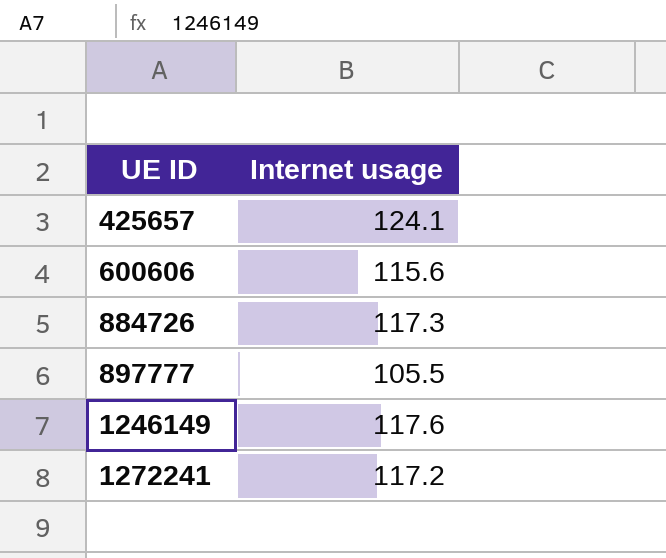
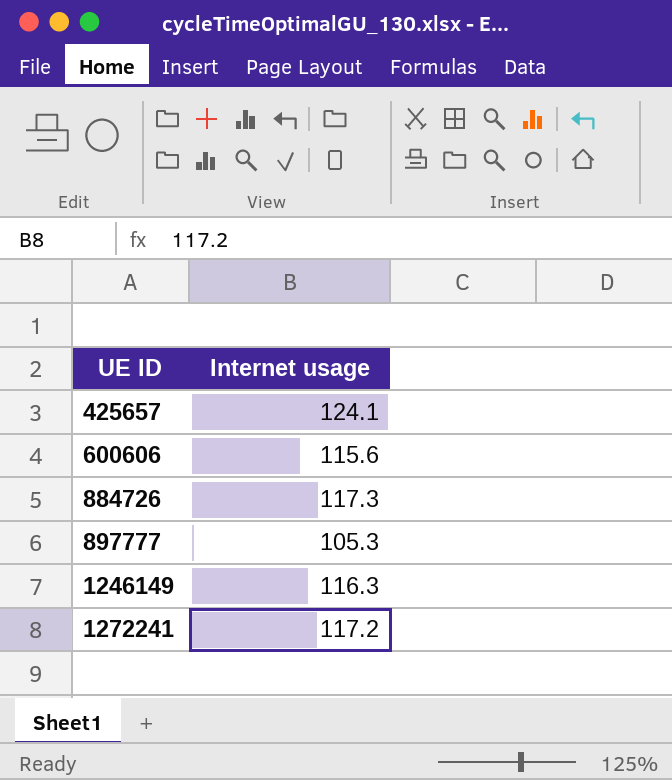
897777 | Internet usage: 105.5 -> 105.3
1246149 | Internet usage: 117.6 -> 116.3

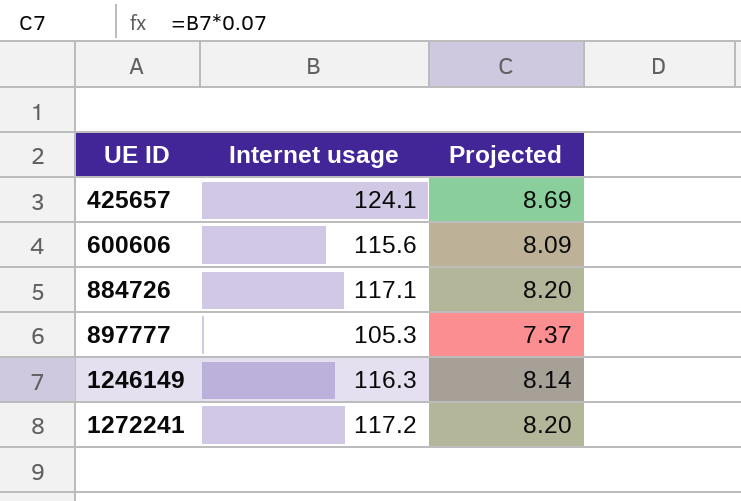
column Projected | formula: none -> [Internet usage] * 0.07
884726 | Internet usage: 117.3 -> 117.1

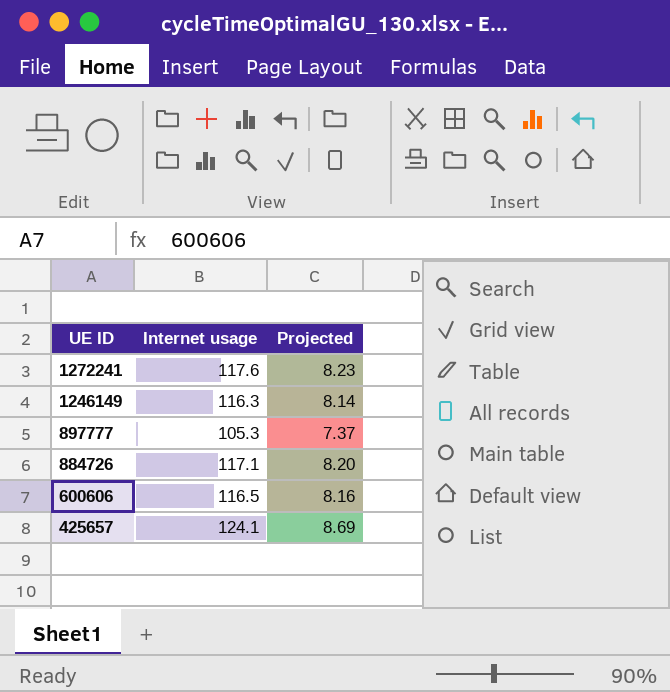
row order: UE ID ascending -> UE ID descending
1272241 | Internet usage: 117.2 -> 117.6
1272241 | Projected: 8.20 -> 8.23
600606 | Internet usage: 115.6 -> 116.5
600606 | Projected: 8.09 -> 8.16

